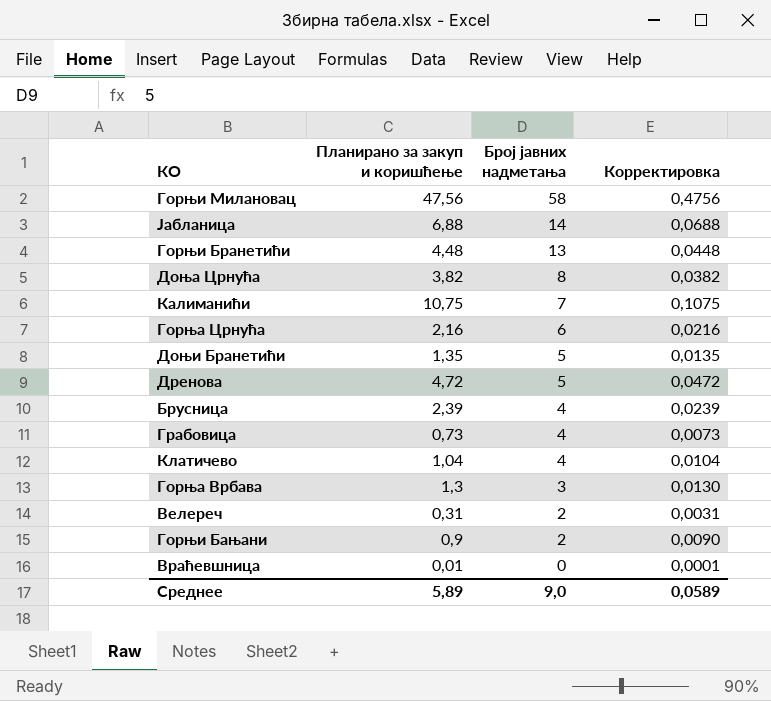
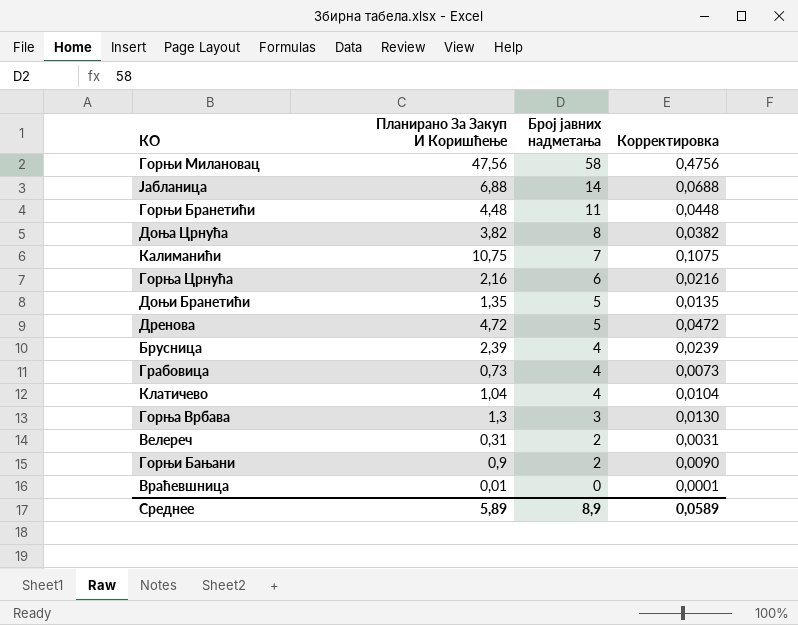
column name: Планирано за закуп и коришћење -> Планирано За Закуп И Коришћење
Горњи Бранетићи | Број јавних надметања: 13 -> 11
Среднее | Број јавних надметања: 9,0 -> 8,9

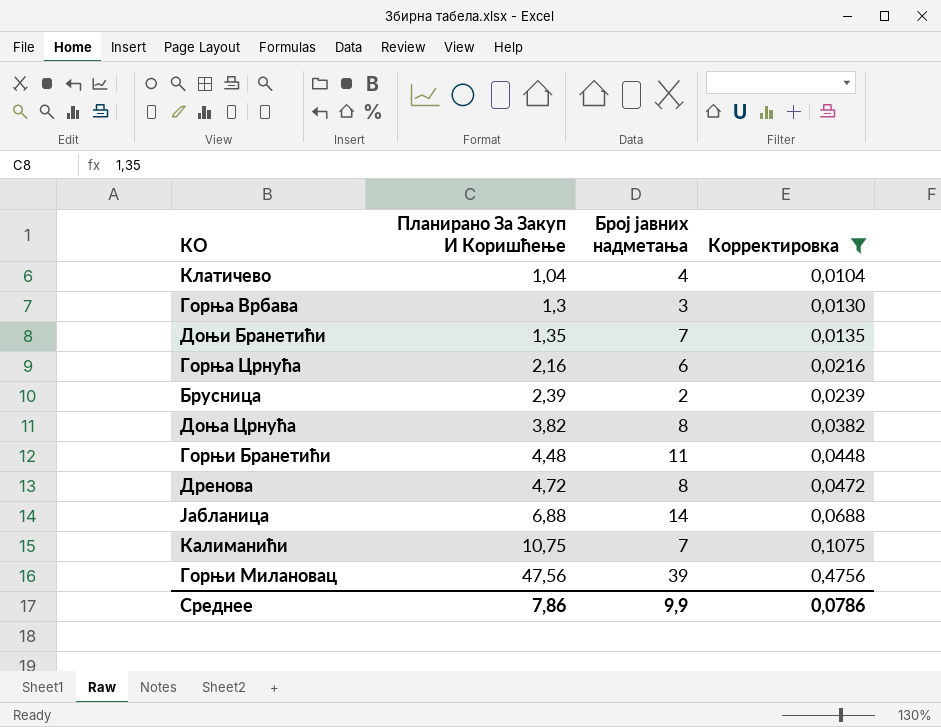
filter: none -> Корректировка >= 0,0104
row order: Број јавних надметања descending -> Планирано За Закуп И Коришћење ascending
Доњи Бранетићи | Број јавних надметања: 5 -> 7
Брусница | Број јавних надметања: 4 -> 2
Дренова | Број јавних надметања: 5 -> 8
Горњи Милановац | Број јавних надметања: 58 -> 39
Среднее | Планирано За Закуп И Коришћење: 5,89 -> 7,86
Среднее | Број јавних надметања: 8,9 -> 9,9
Среднее | Корректировка: 0,0589 -> 0,0786

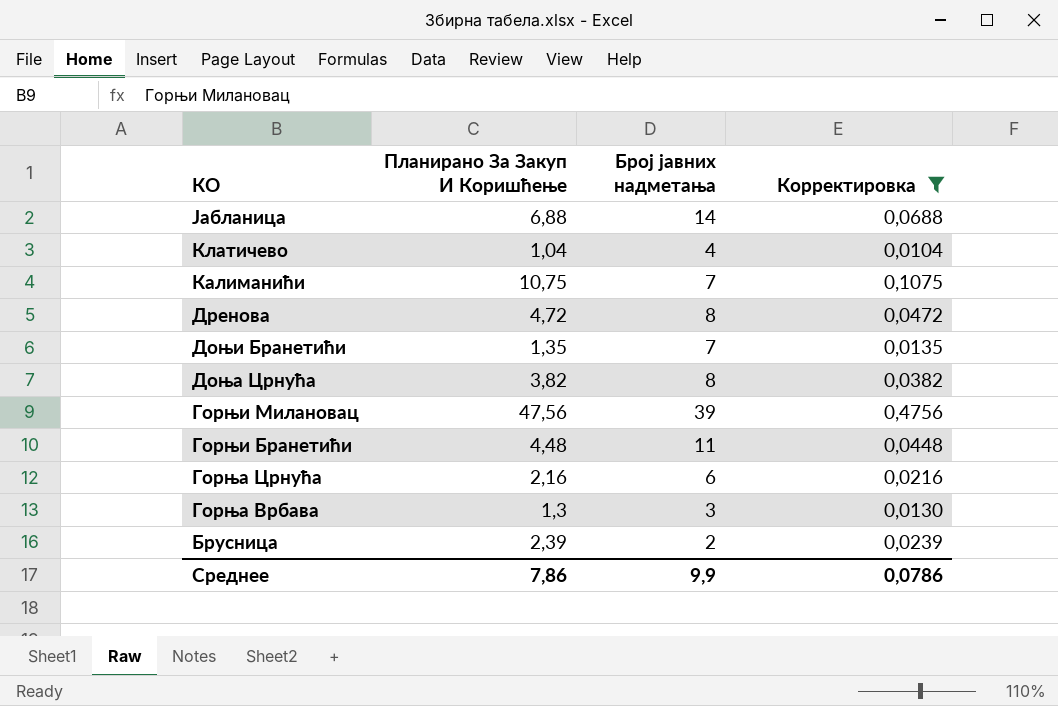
row order: Планирано За Закуп И Коришћење ascending -> КО descending

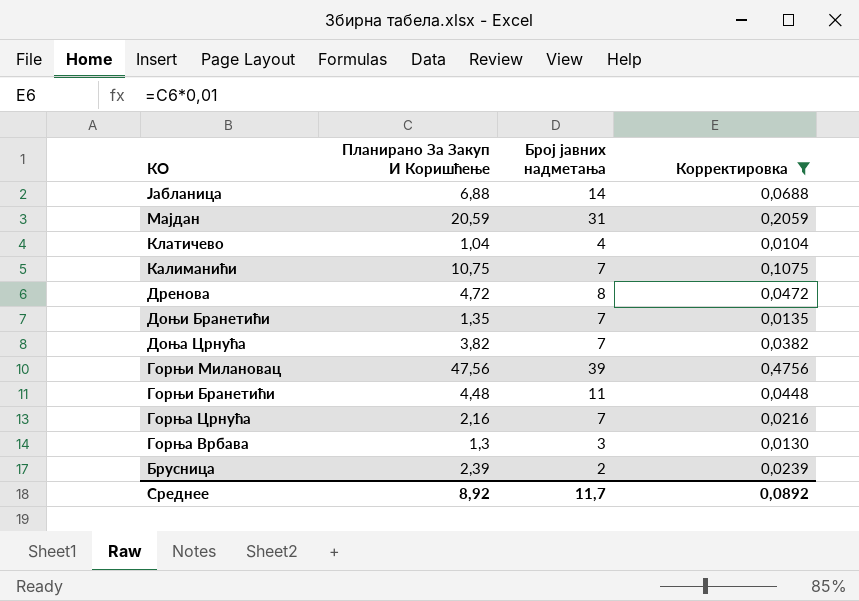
row Мајдан: none -> 20,59 | 31 | 0,2059
Доња Црнућа | Број јавних надметања: 8 -> 7
Горња Црнућа | Број јавних надметања: 6 -> 7
Среднее | Планирано За Закуп И Коришћење: 7,86 -> 8,92
Среднее | Број јавних надметања: 9,9 -> 11,7
Среднее | Корректировка: 0,0786 -> 0,0892

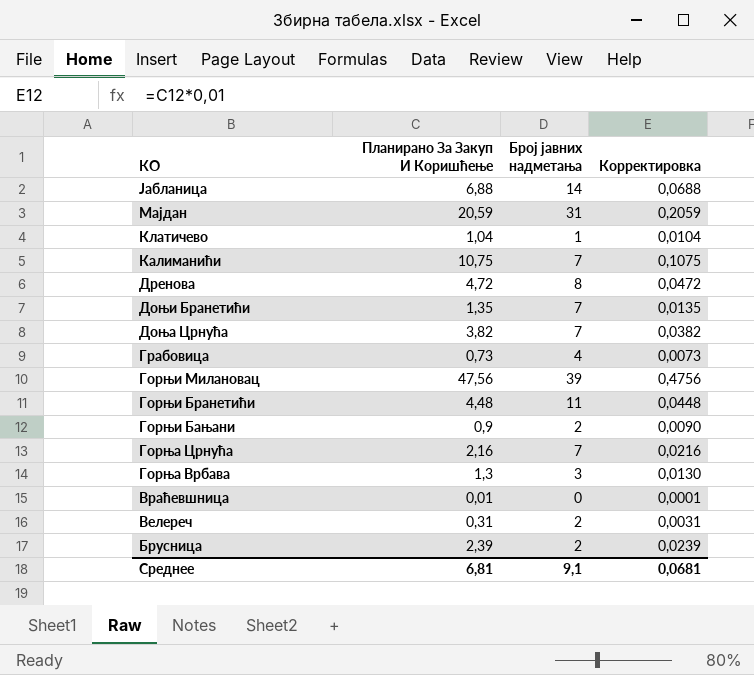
filter: Корректировка >= 0,0104 -> none
Клатичево | Број јавних надметања: 4 -> 1
Среднее | Планирано За Закуп И Коришћење: 8,92 -> 6,81
Среднее | Број јавних надметања: 11,7 -> 9,1
Среднее | Корректировка: 0,0892 -> 0,0681

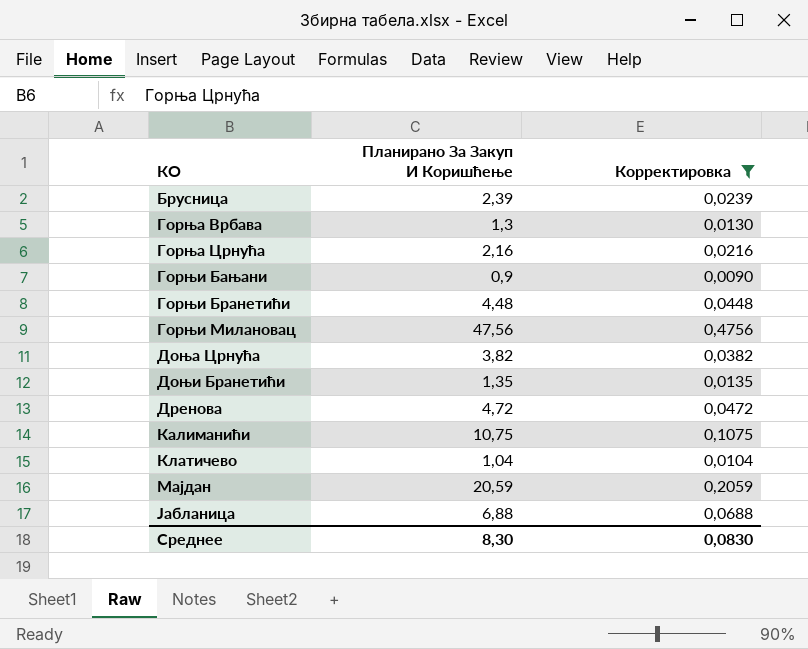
filter: none -> Корректировка >= 0,0090
row order: КО descending -> КО ascending
column Број јавних надметања | position: 3 -> none
Среднее | Планирано За Закуп И Коришћење: 6,81 -> 8,30
Среднее | Корректировка: 0,0681 -> 0,0830

